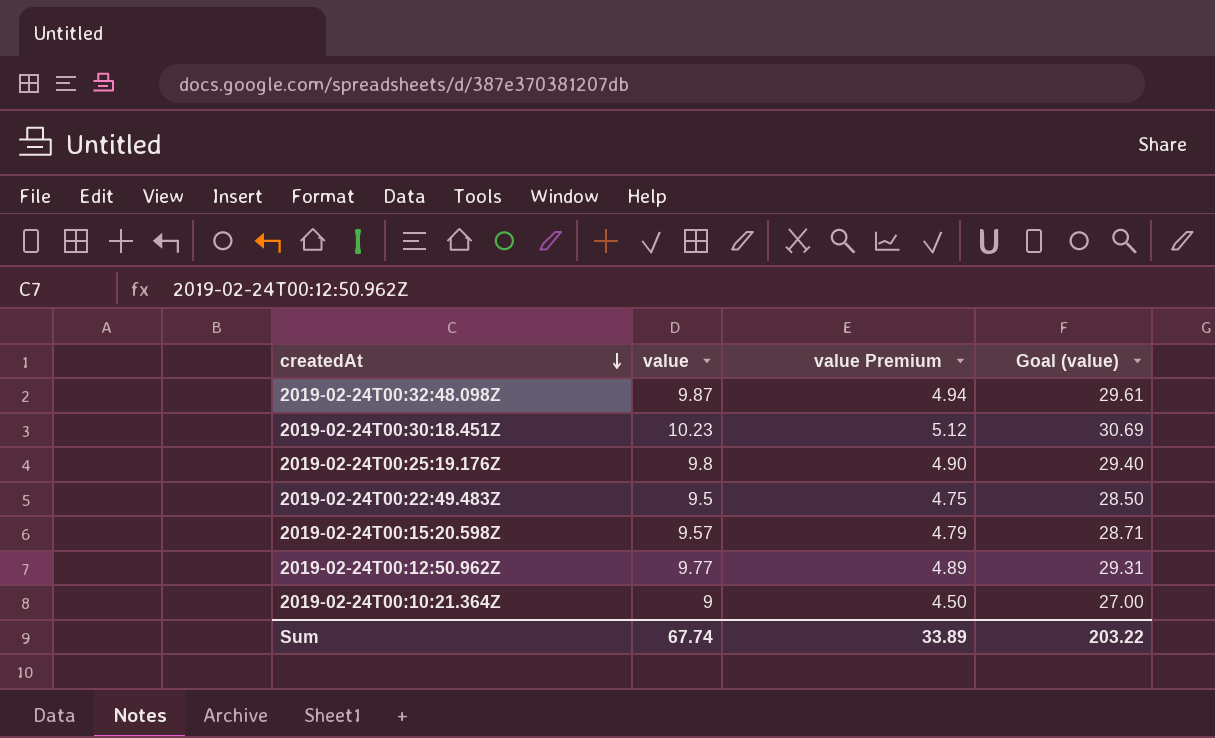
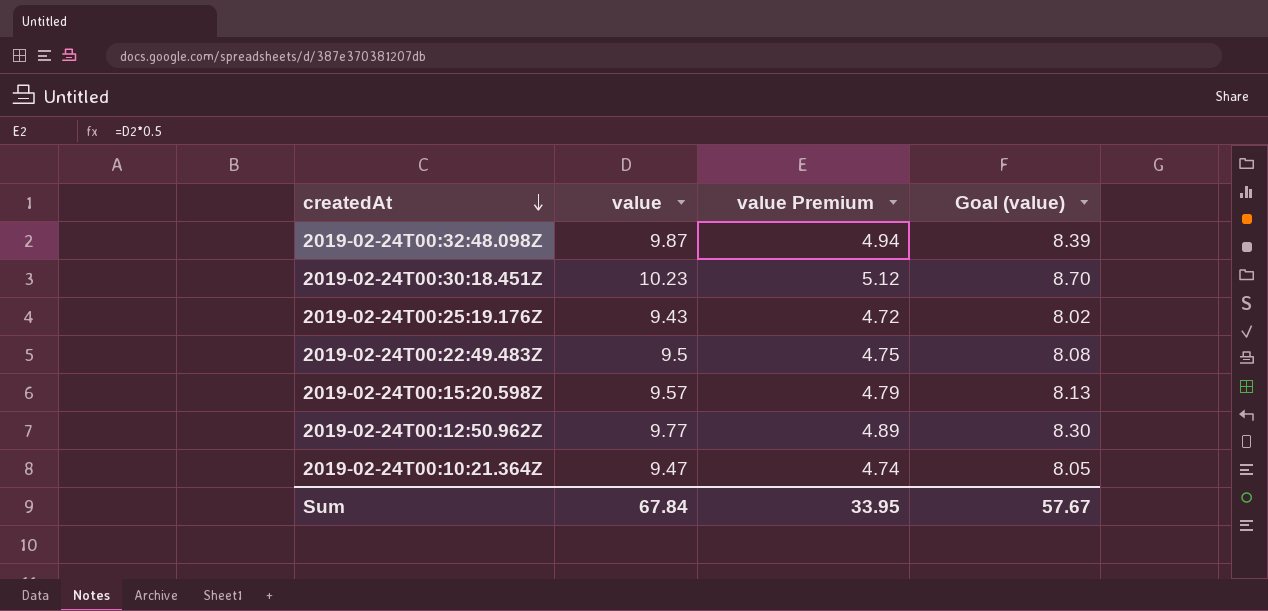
column Goal (value) | formula: [value] * 3 -> [value] * 0.85
2019-02-24T00:25:19.176Z | value: 9.8 -> 9.43
2019-02-24T00:25:19.176Z | value Premium: 4.90 -> 4.72
2019-02-24T00:10:21.364Z | value: 9 -> 9.47
2019-02-24T00:10:21.364Z | value Premium: 4.50 -> 4.74
Sum | value: 67.74 -> 67.84
Sum | value Premium: 33.89 -> 33.95
Sum | Goal (value): 203.22 -> 57.67

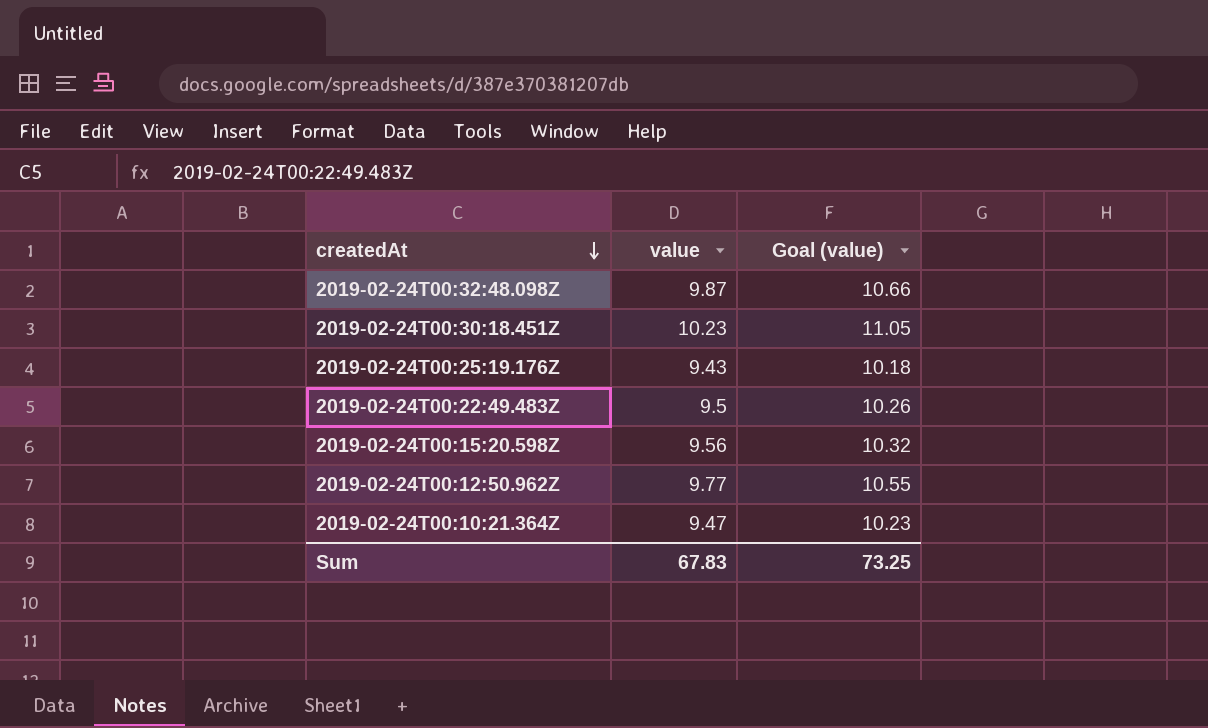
column value Premium | formula: [value] * 0.5 -> none
column Goal (value) | formula: [value] * 0.85 -> [value] * 1.08
2019-02-24T00:15:20.598Z | value: 9.57 -> 9.56
Sum | value: 67.84 -> 67.83
Sum | Goal (value): 57.67 -> 73.25

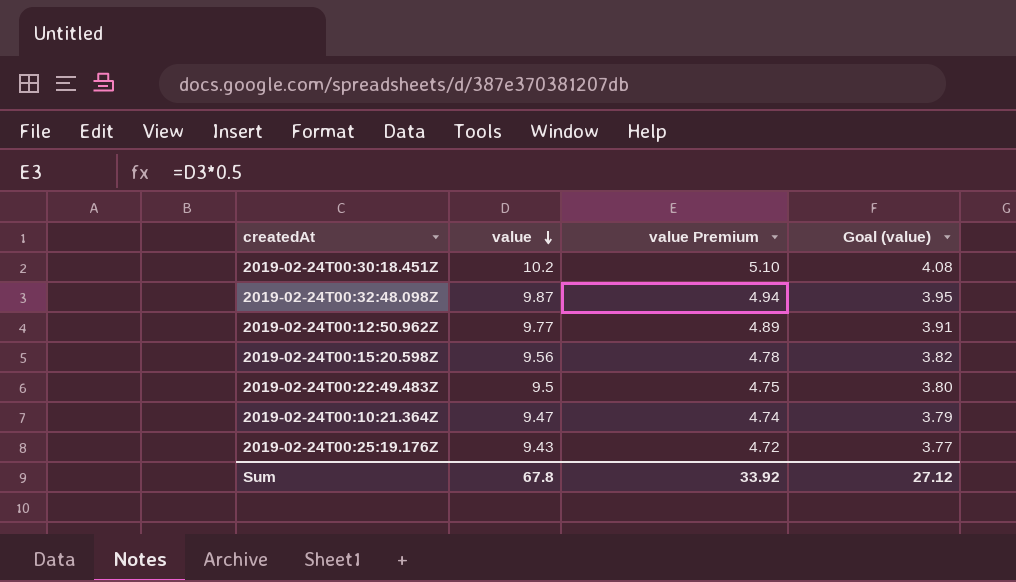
row order: createdAt descending -> value descending
column value Premium | formula: none -> [value] * 0.5
column Goal (value) | formula: [value] * 1.08 -> [value] * 0.4
2019-02-24T00:30:18.451Z | value: 10.23 -> 10.2
Sum | value: 67.83 -> 67.8
Sum | Goal (value): 73.25 -> 27.12

